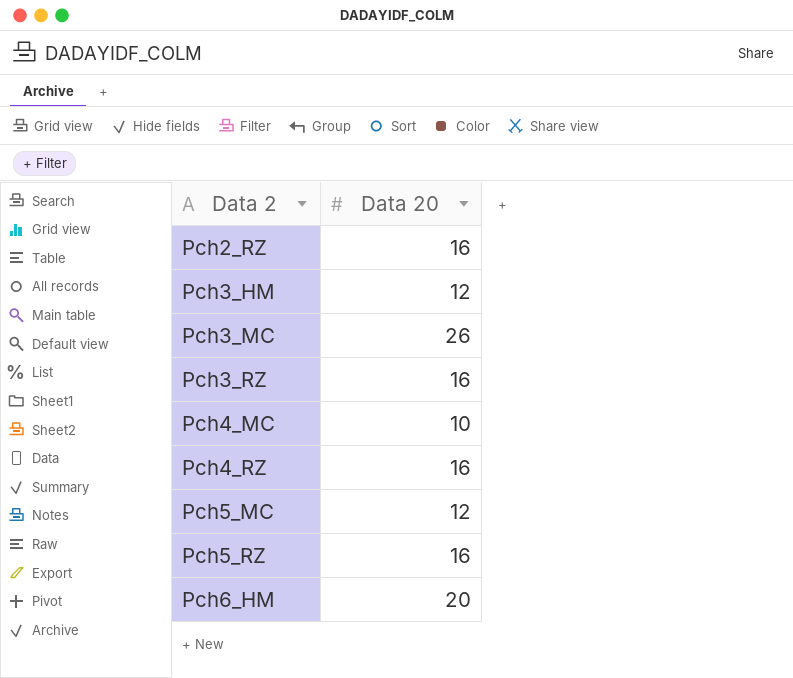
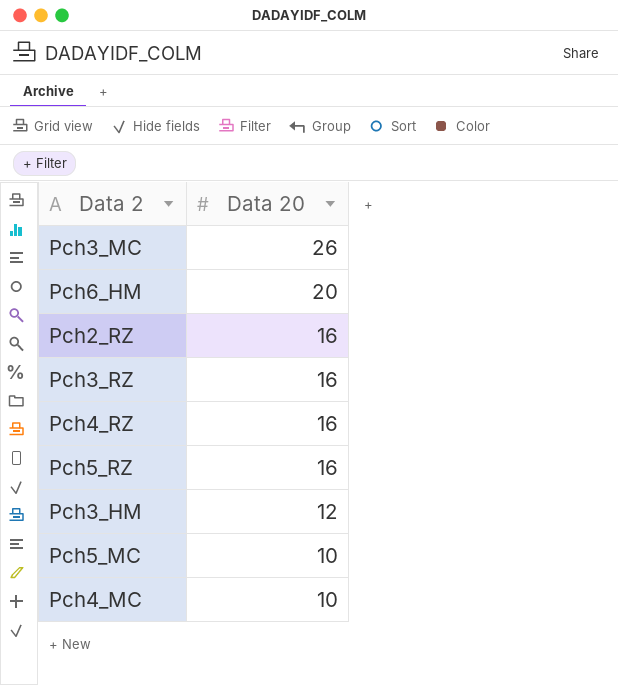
row order: Data 2 ascending -> Data 20 descending
Pch5_MC | Data 20: 12 -> 10

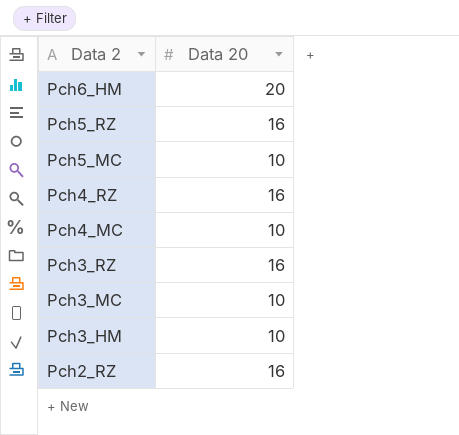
row order: Data 20 descending -> Data 2 descending
Pch3_MC | Data 20: 26 -> 10
Pch3_HM | Data 20: 12 -> 10

